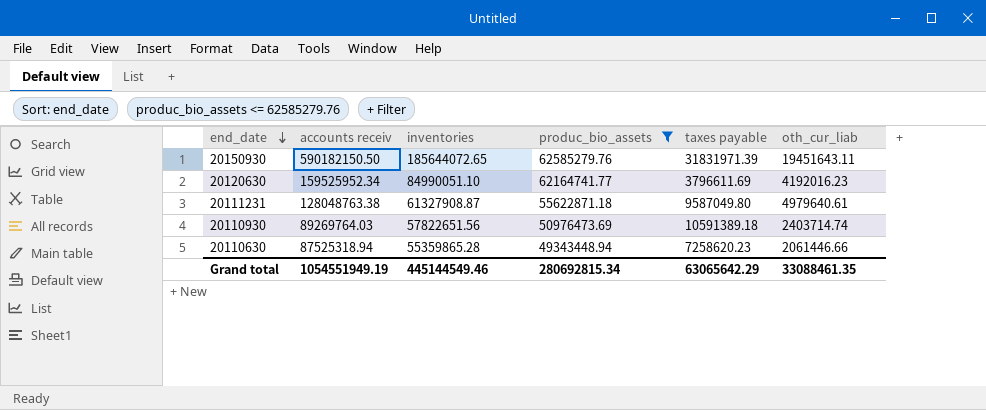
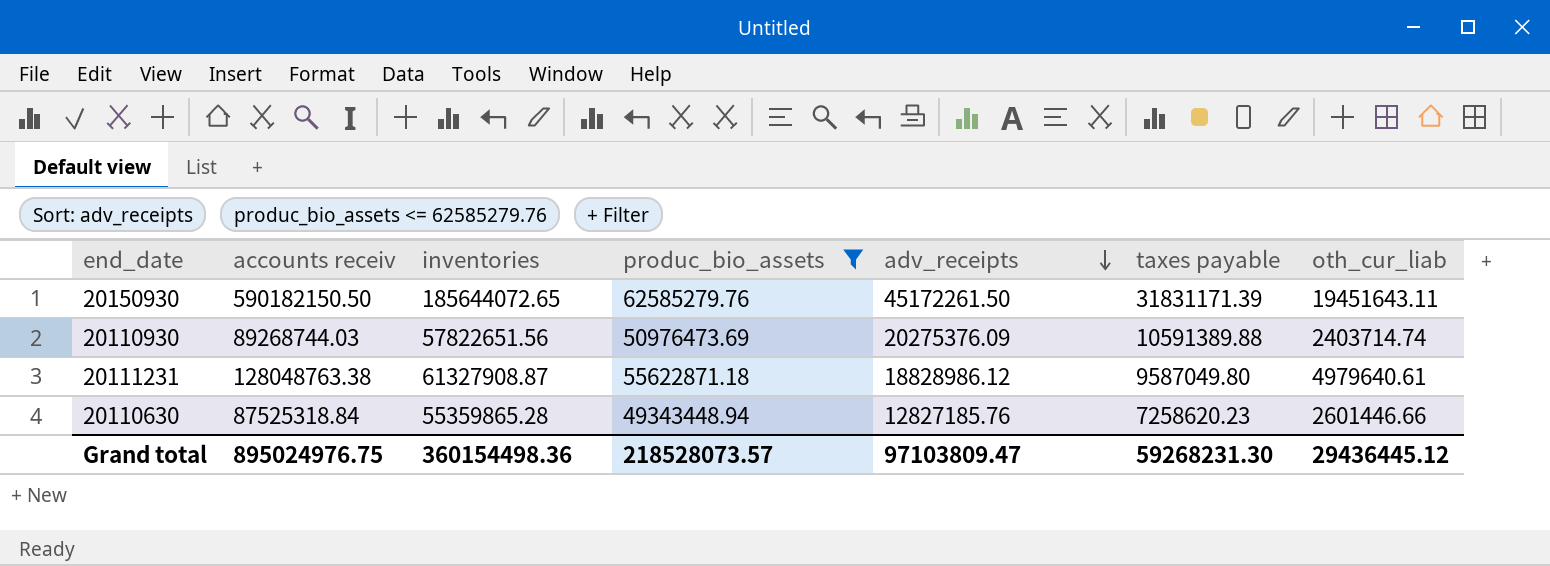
row order: end_date descending -> adv_receipts descending
column adv_receipts | position: none -> 5
row 20120630: 159525952.34 | 84990051.10 | 62164741.77 | 3796611.69 | 4192016.23 -> none
20150930 | taxes payable: 31831971.39 -> 31831171.39
20110930 | accounts receiv: 89269764.03 -> 89268744.03
20110930 | taxes payable: 10591389.18 -> 10591389.88
20110630 | accounts receiv: 87525318.94 -> 87525318.84
20110630 | oth_cur_liab: 2061446.66 -> 2601446.66
Grand total | accounts receiv: 1054551949.19 -> 895024976.75
Grand total | inventories: 445144549.46 -> 360154498.36
Grand total | produc_bio_assets: 280692815.34 -> 218528073.57
Grand total | taxes payable: 63065642.29 -> 59268231.30
Grand total | oth_cur_liab: 33088461.35 -> 29436445.12

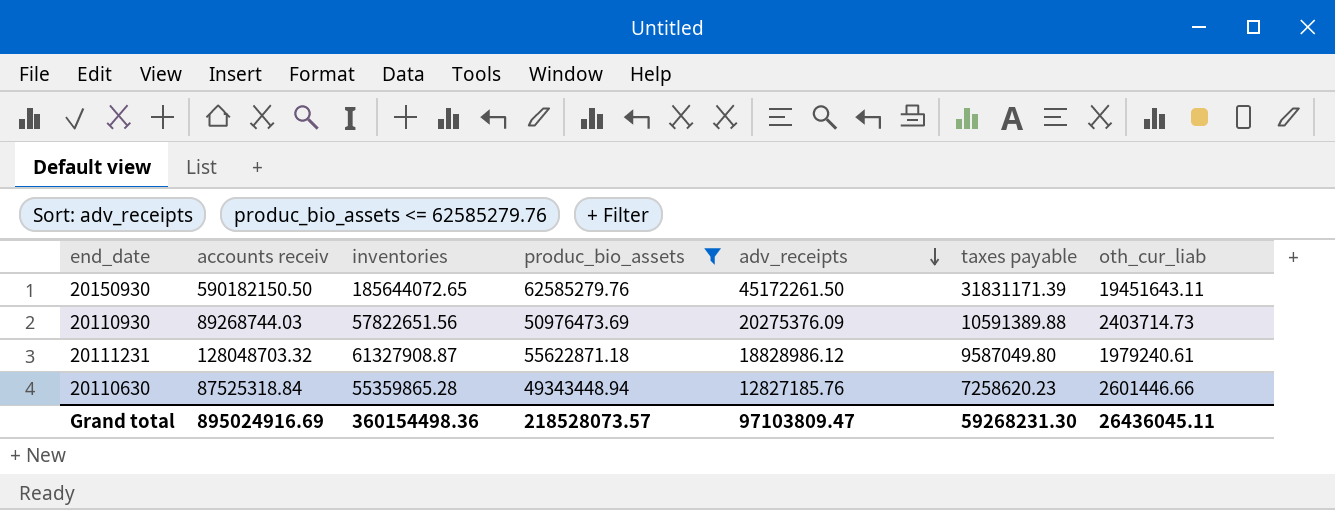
20110930 | oth_cur_liab: 2403714.74 -> 2403714.73
20111231 | accounts receiv: 128048763.38 -> 128048703.32
20111231 | oth_cur_liab: 4979640.61 -> 1979240.61
Grand total | accounts receiv: 895024976.75 -> 895024916.69
Grand total | oth_cur_liab: 29436445.12 -> 26436045.11

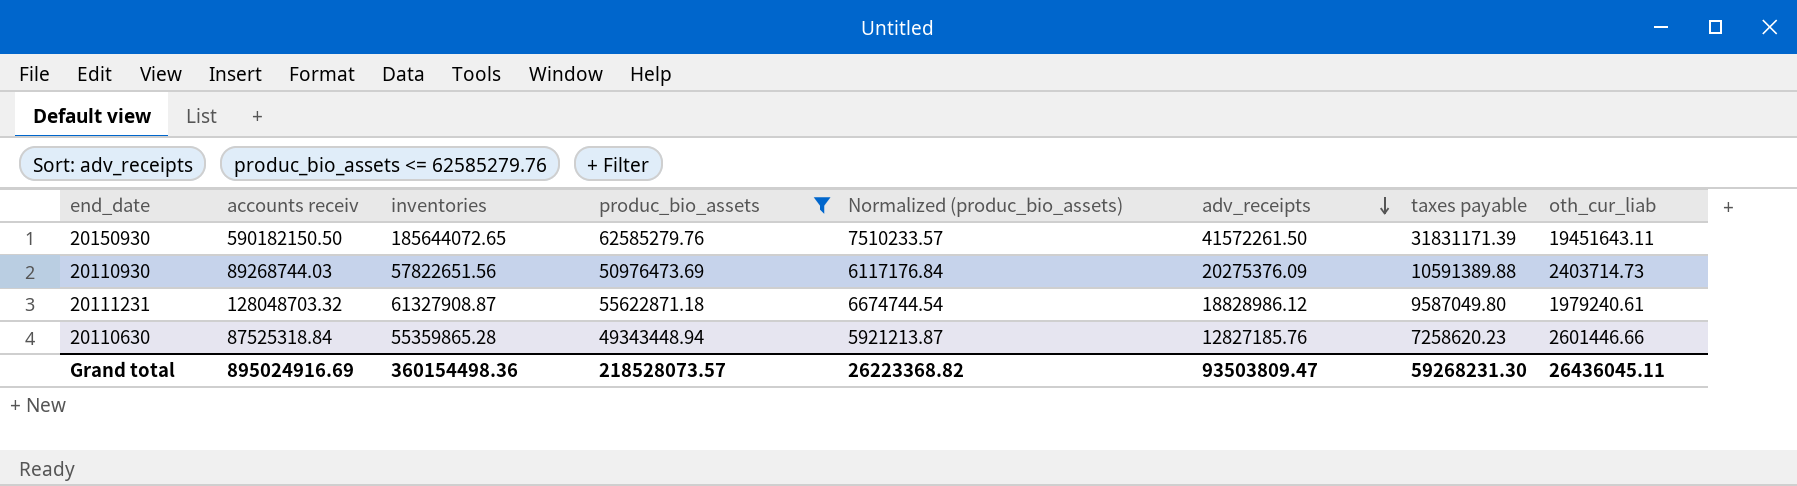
column Normalized (produc_bio_assets) | formula: none -> [produc_bio_assets] * 0.12
20150930 | adv_receipts: 45172261.50 -> 41572261.50
Grand total | adv_receipts: 97103809.47 -> 93503809.47

